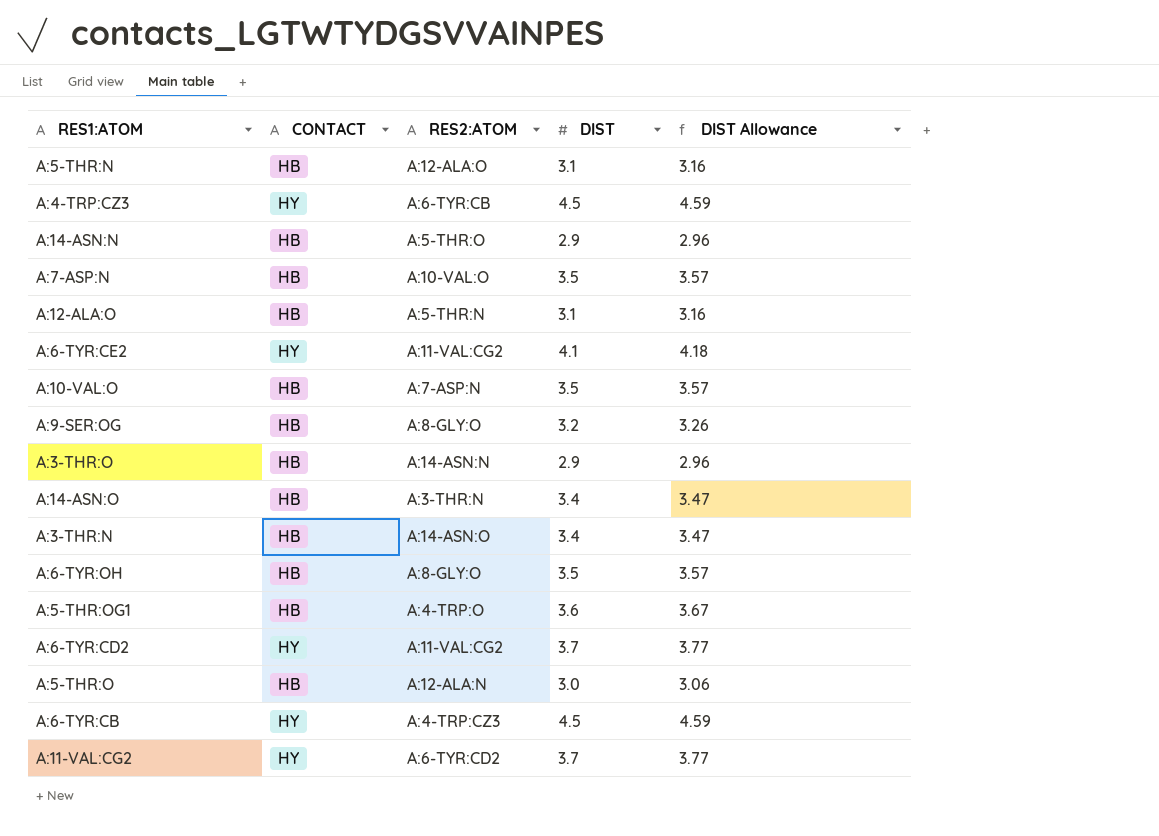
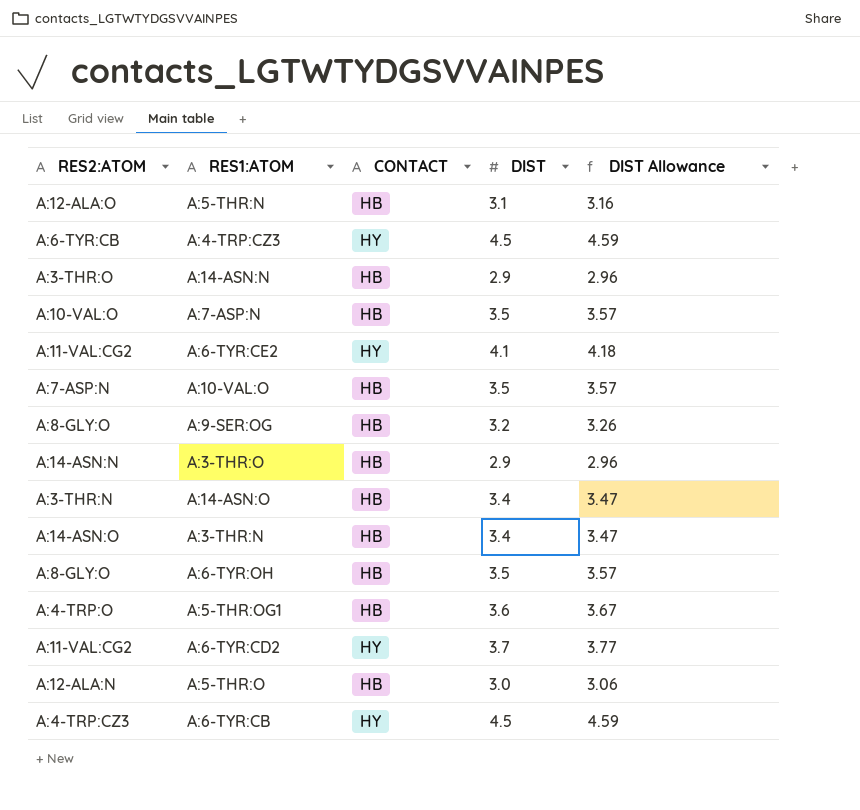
column RES2:ATOM | position: 3 -> 1
row A:12-ALA:O: HB | A:5-THR:N | 3.1 | 3.16 -> none
row A:11-VAL:CG2: HY | A:6-TYR:CD2 | 3.7 | 3.77 -> none
A:14-ASN:N | RES2:ATOM: A:5-THR:O -> A:3-THR:O

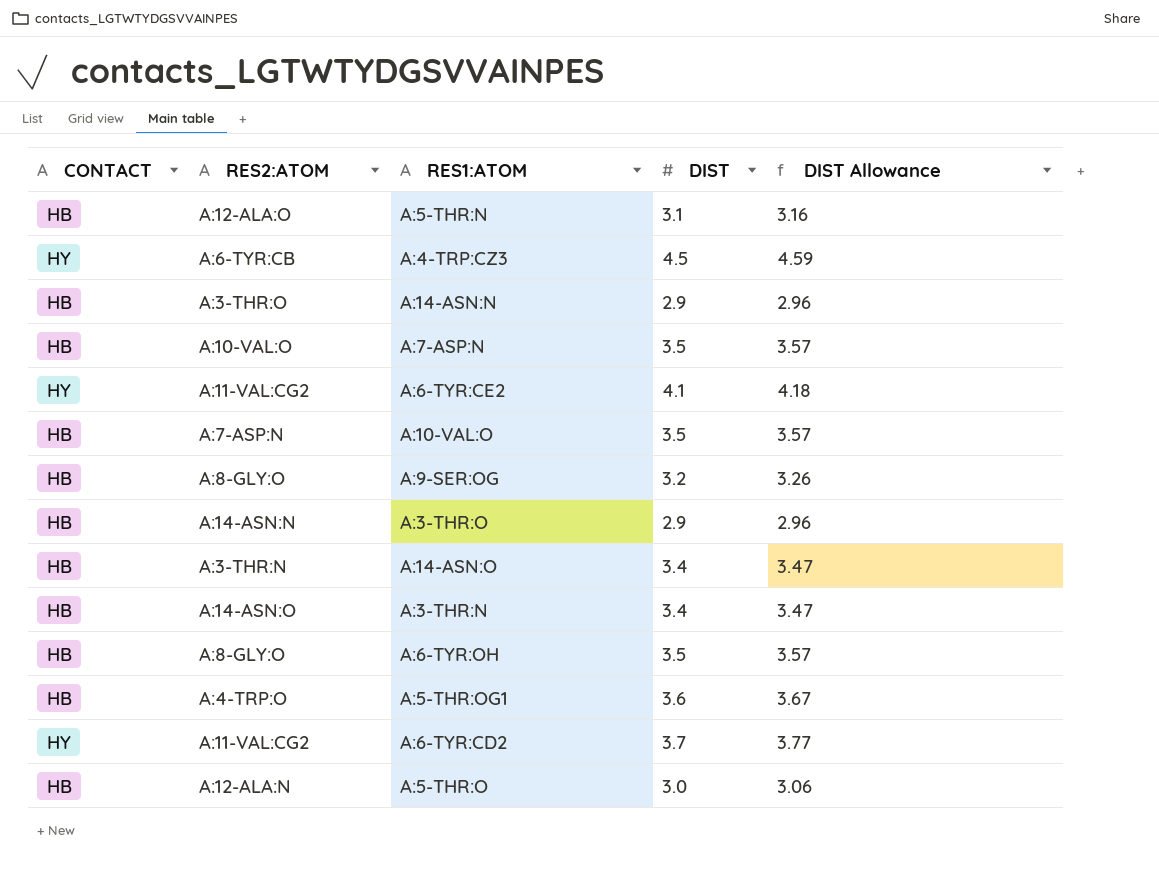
column CONTACT | position: 3 -> 1
row A:6-TYR:CB: A:4-TRP:CZ3 | HY | 4.5 | 4.59 -> none

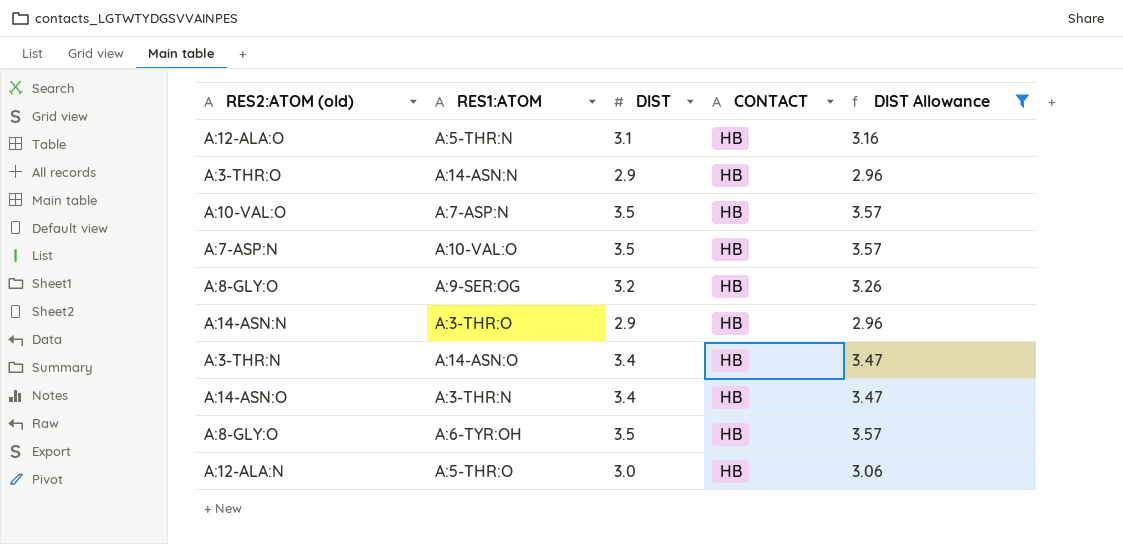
filter: none -> DIST Allowance <= 3.57
column name: RES2:ATOM -> RES2:ATOM (old)
column CONTACT | position: 1 -> 4

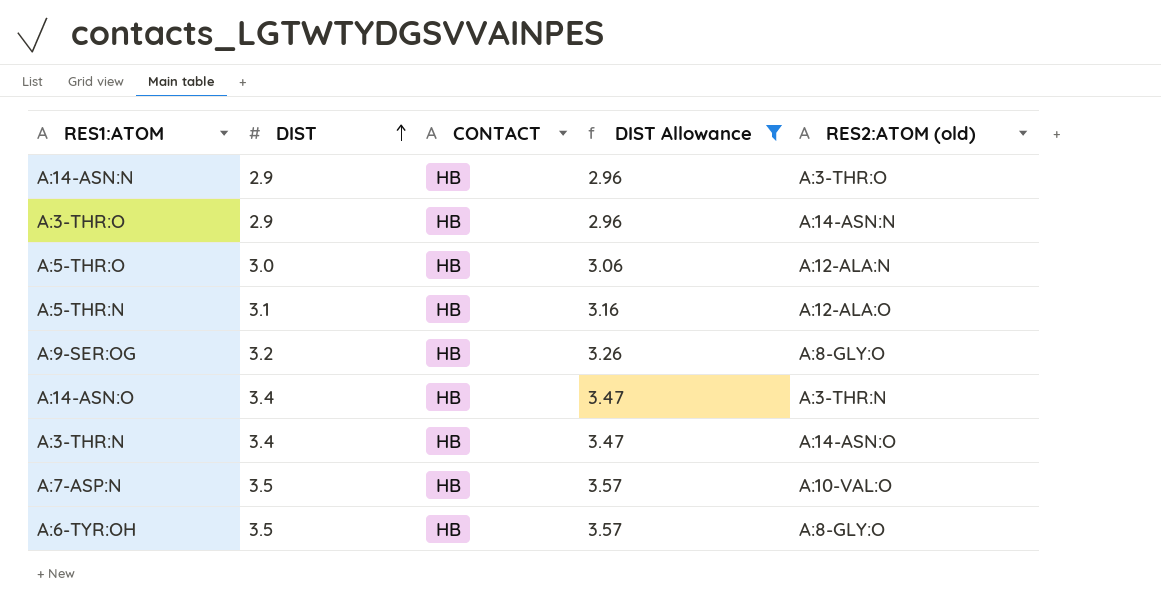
row order: none -> DIST ascending
column RES2:ATOM (old) | position: 1 -> 5
row A:10-VAL:O: A:7-ASP:N | 3.5 | HB | 3.57 -> none

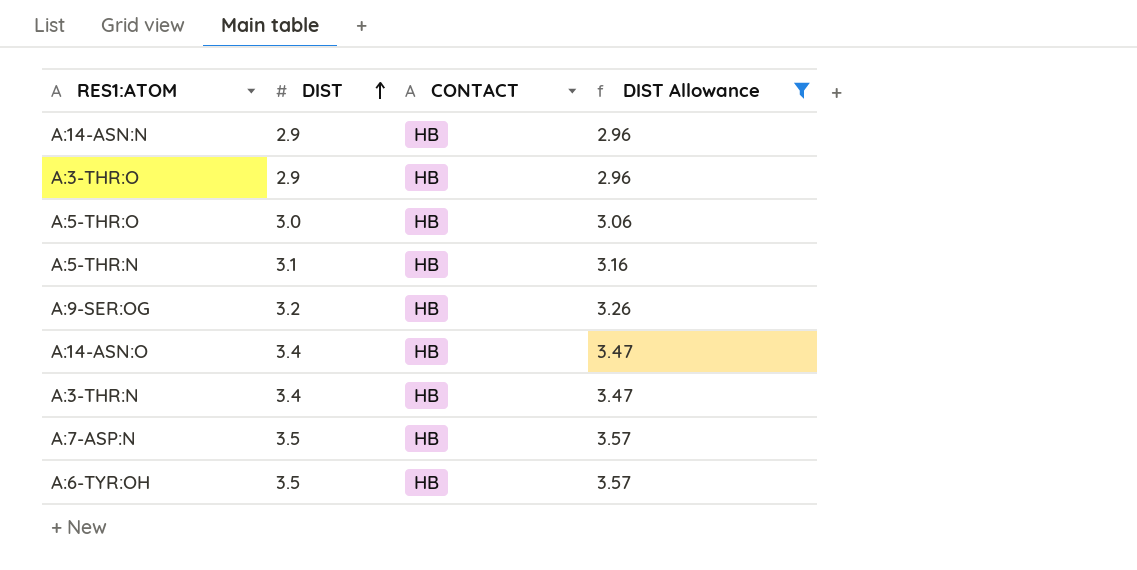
column RES2:ATOM (old) | position: 5 -> none

